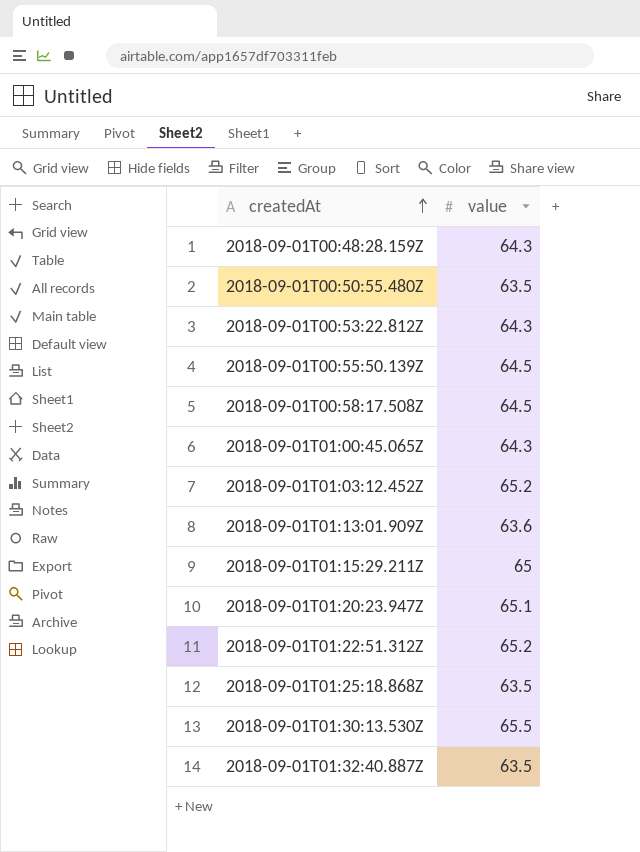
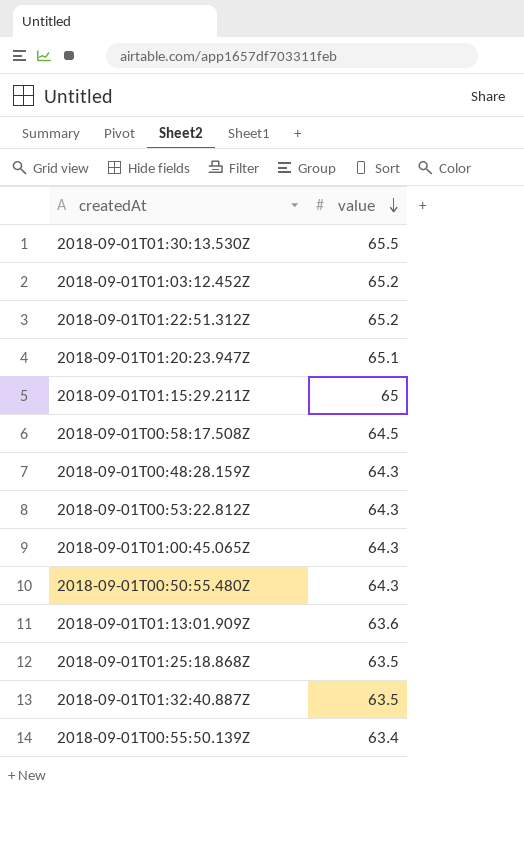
row order: createdAt ascending -> value descending
2018-09-01T00:50:55.480Z | value: 63.5 -> 64.3
2018-09-01T00:55:50.139Z | value: 64.5 -> 63.4

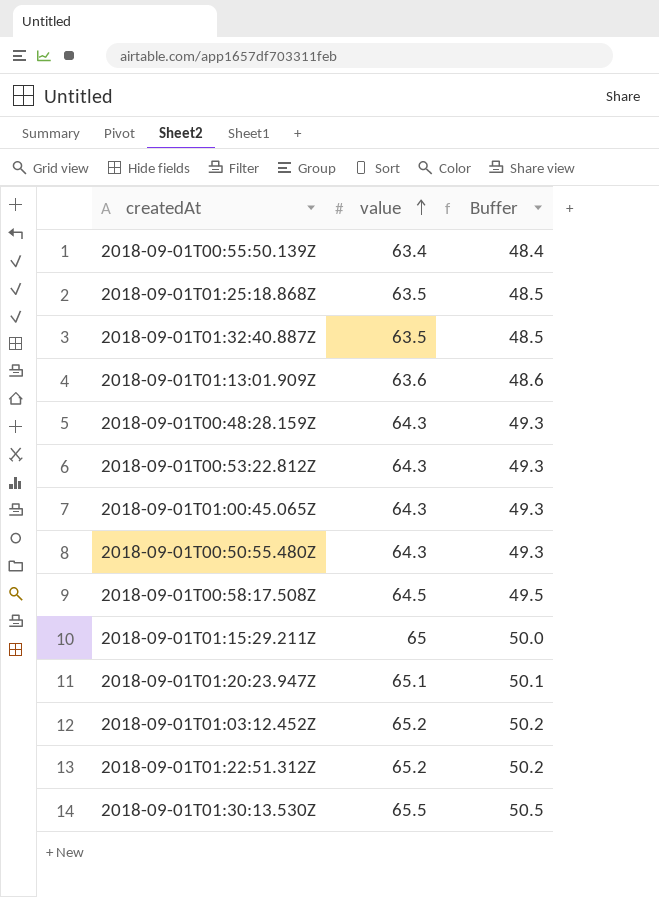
row order: value descending -> value ascending
column Buffer | formula: none -> [value] - 15

